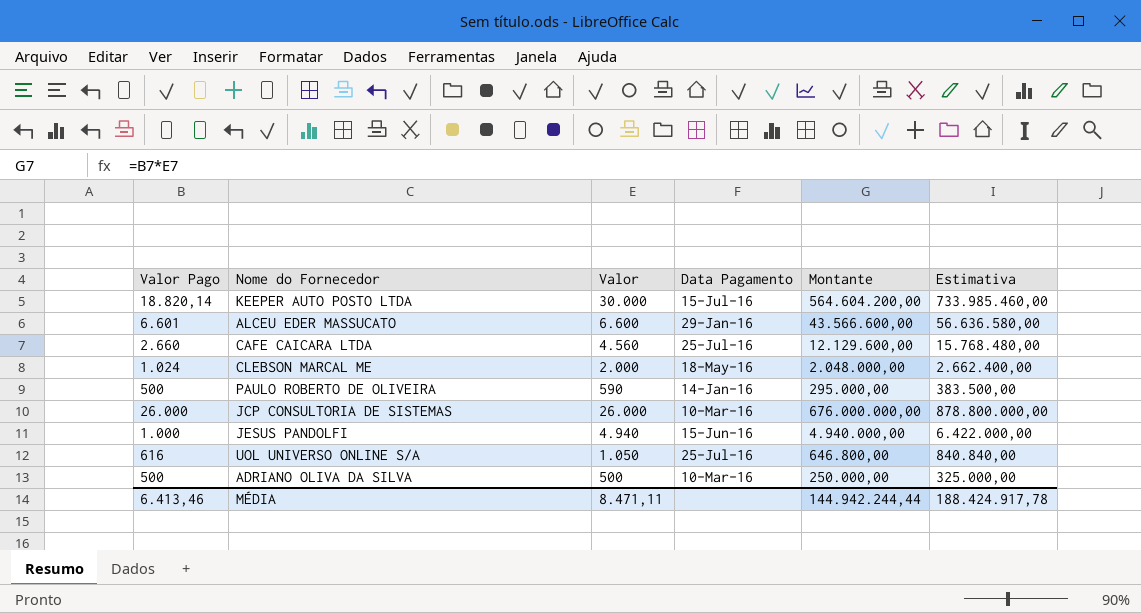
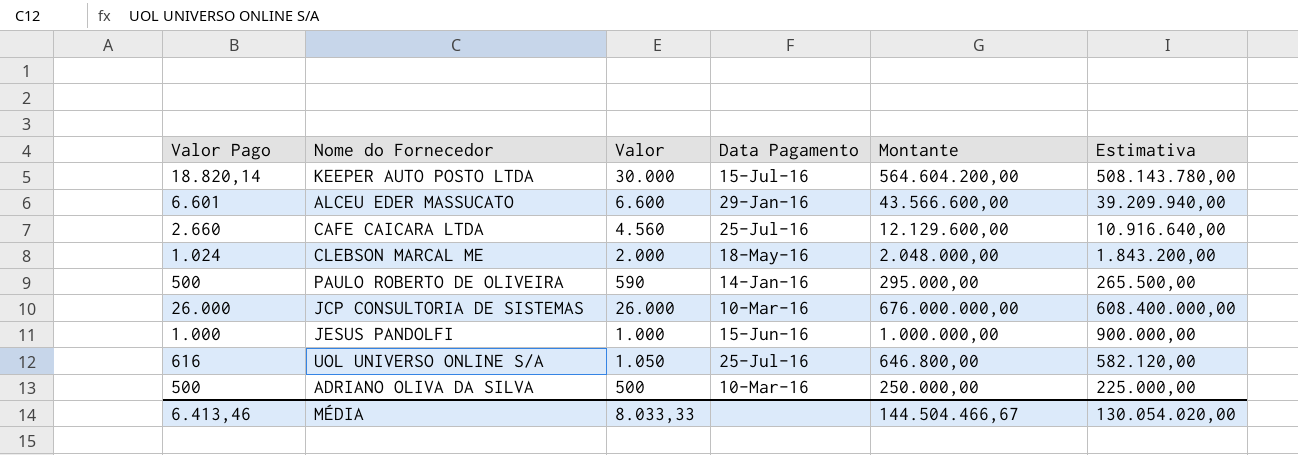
column Estimativa | formula: [Montante] * 1,3 -> [Montante] * 0,9
JESUS PANDOLFI | Valor: 4.940 -> 1.000
JESUS PANDOLFI | Montante: 4.940.000,00 -> 1.000.000,00
MÉDIA | Valor: 8.471,11 -> 8.033,33
MÉDIA | Montante: 144.942.244,44 -> 144.504.466,67
MÉDIA | Estimativa: 188.424.917,78 -> 130.054.020,00

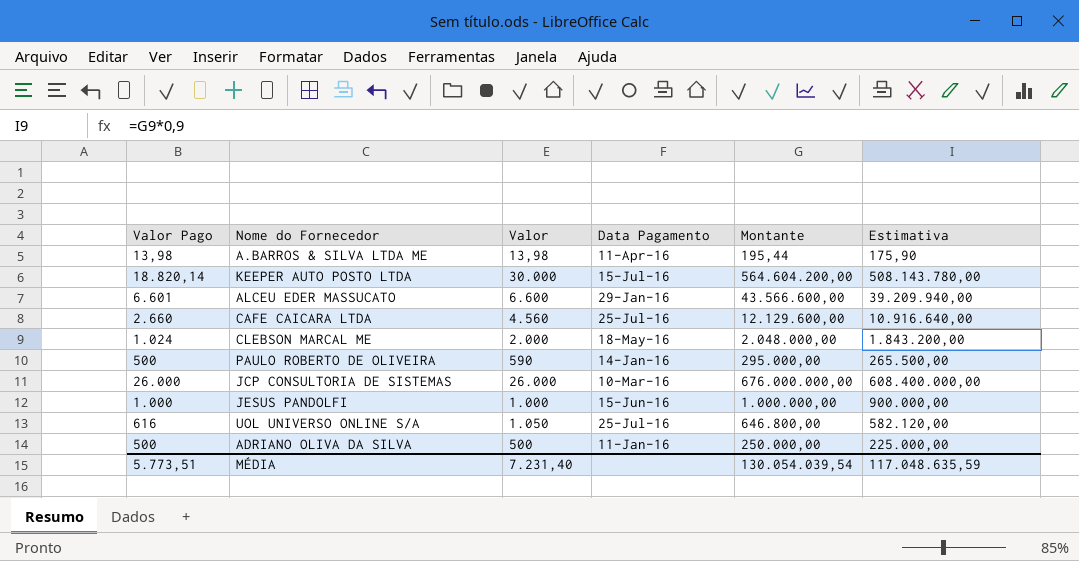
row A.BARROS & SILVA LTDA ME: none -> 13,98 | 13,98 | 11-Apr-16 | 195,44 | 175,90
ADRIANO OLIVA DA SILVA | Data Pagamento: 10-Mar-16 -> 11-Jan-16
MÉDIA | Valor Pago: 6.413,46 -> 5.773,51
MÉDIA | Valor: 8.033,33 -> 7.231,40
MÉDIA | Montante: 144.504.466,67 -> 130.054.039,54
MÉDIA | Estimativa: 130.054.020,00 -> 117.048.635,59

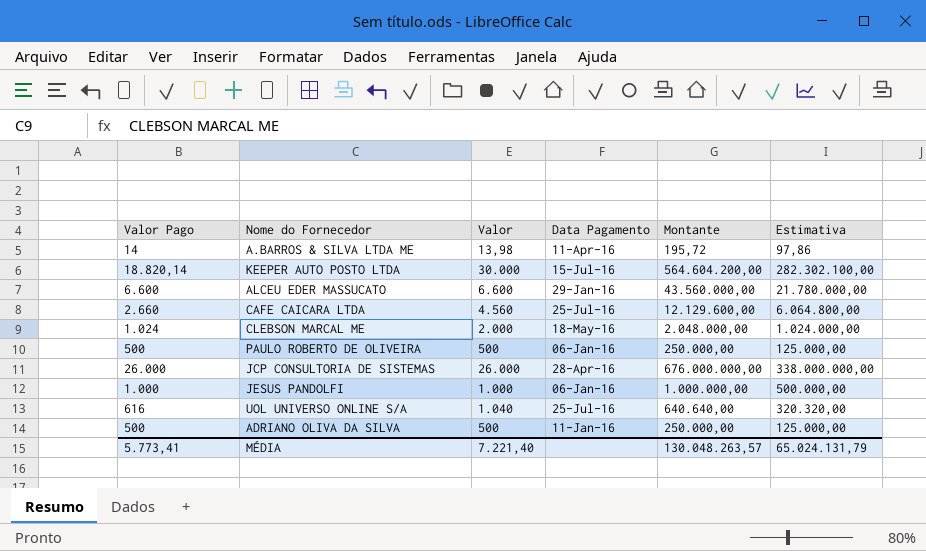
column Estimativa | formula: [Montante] * 0,9 -> [Montante] * 0,5
A.BARROS & SILVA LTDA ME | Valor Pago: 13,98 -> 14
A.BARROS & SILVA LTDA ME | Montante: 195,44 -> 195,72
ALCEU EDER MASSUCATO | Valor Pago: 6.601 -> 6.600
ALCEU EDER MASSUCATO | Montante: 43.566.600,00 -> 43.560.000,00
PAULO ROBERTO DE OLIVEIRA | Valor: 590 -> 500
PAULO ROBERTO DE OLIVEIRA | Data Pagamento: 14-Jan-16 -> 06-Jan-16
PAULO ROBERTO DE OLIVEIRA | Montante: 295.000,00 -> 250.000,00
JCP CONSULTORIA DE SISTEMAS | Data Pagamento: 10-Mar-16 -> 28-Apr-16
JESUS PANDOLFI | Data Pagamento: 15-Jun-16 -> 06-Jan-16
UOL UNIVERSO ONLINE S/A | Valor: 1.050 -> 1.040
UOL UNIVERSO ONLINE S/A | Montante: 646.800,00 -> 640.640,00
MÉDIA | Valor Pago: 5.773,51 -> 5.773,41
MÉDIA | Valor: 7.231,40 -> 7.221,40
MÉDIA | Montante: 130.054.039,54 -> 130.048.263,57
MÉDIA | Estimativa: 117.048.635,59 -> 65.024.131,79

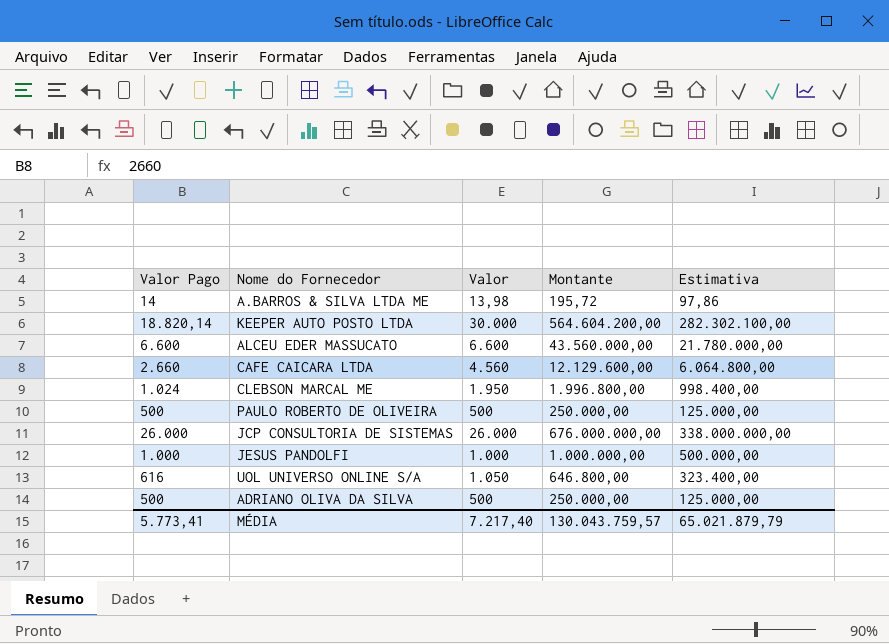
column Data Pagamento | position: 4 -> none
CLEBSON MARCAL ME | Valor: 2.000 -> 1.950
CLEBSON MARCAL ME | Montante: 2.048.000,00 -> 1.996.800,00
CLEBSON MARCAL ME | Estimativa: 1.024.000,00 -> 998.400,00
UOL UNIVERSO ONLINE S/A | Valor: 1.040 -> 1.050
UOL UNIVERSO ONLINE S/A | Montante: 640.640,00 -> 646.800,00
UOL UNIVERSO ONLINE S/A | Estimativa: 320.320,00 -> 323.400,00
MÉDIA | Valor: 7.221,40 -> 7.217,40
MÉDIA | Montante: 130.048.263,57 -> 130.043.759,57
MÉDIA | Estimativa: 65.024.131,79 -> 65.021.879,79

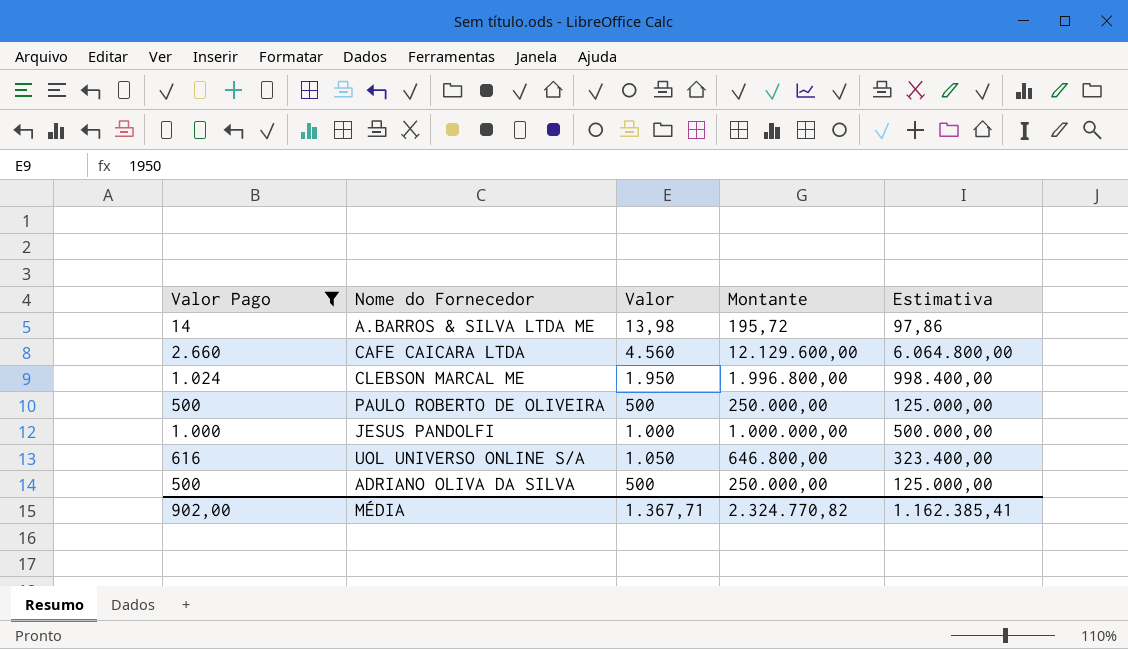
filter: none -> Valor Pago <= 2.660
MÉDIA | Valor Pago: 5.773,41 -> 902,00
MÉDIA | Valor: 7.217,40 -> 1.367,71
MÉDIA | Montante: 130.043.759,57 -> 2.324.770,82
MÉDIA | Estimativa: 65.021.879,79 -> 1.162.385,41

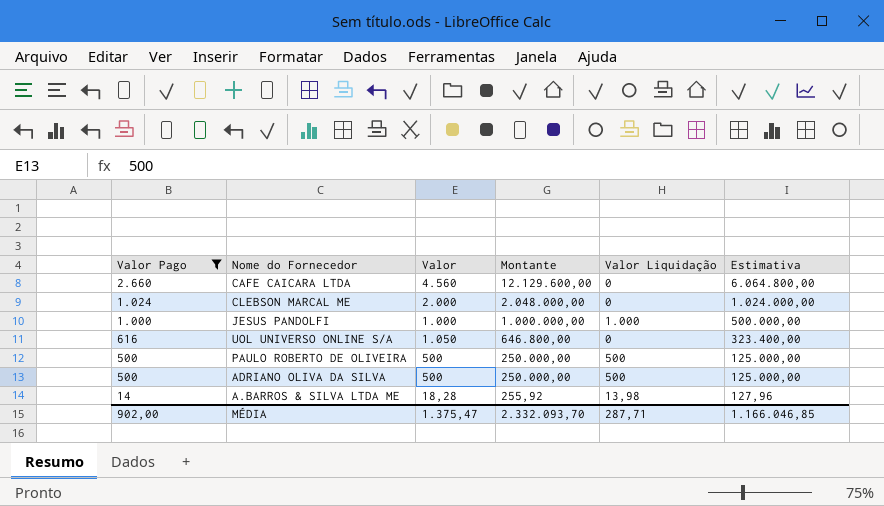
row order: none -> Valor Pago descending
column Valor Liquidação | position: none -> 5
CLEBSON MARCAL ME | Valor: 1.950 -> 2.000
CLEBSON MARCAL ME | Montante: 1.996.800,00 -> 2.048.000,00
CLEBSON MARCAL ME | Estimativa: 998.400,00 -> 1.024.000,00
A.BARROS & SILVA LTDA ME | Valor: 13,98 -> 18,28
A.BARROS & SILVA LTDA ME | Montante: 195,72 -> 255,92
A.BARROS & SILVA LTDA ME | Estimativa: 97,86 -> 127,96
MÉDIA | Valor: 1.367,71 -> 1.375,47
MÉDIA | Montante: 2.324.770,82 -> 2.332.093,70
MÉDIA | Estimativa: 1.162.385,41 -> 1.166.046,85

